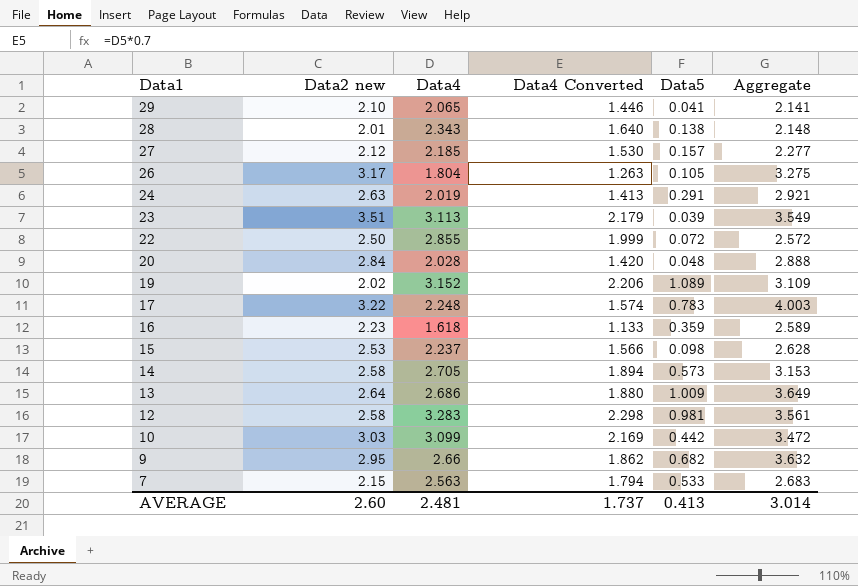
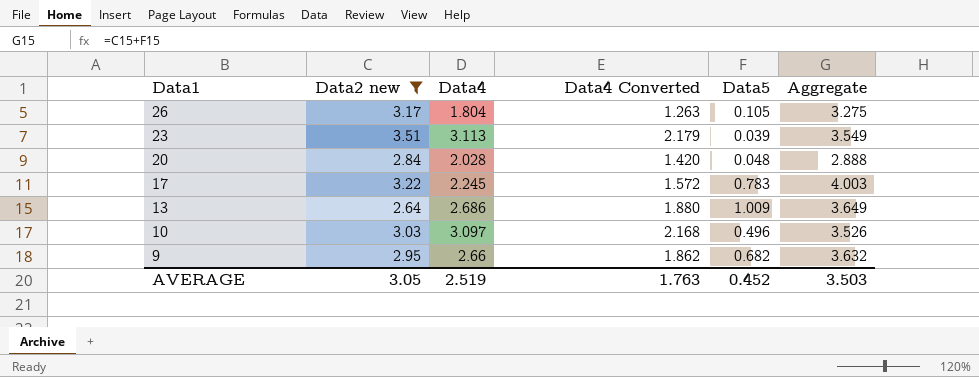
filter: none -> Data2 new >= 2.64
17 | Data4: 2.248 -> 2.245
17 | Data4 Converted: 1.574 -> 1.572
10 | Data4: 3.099 -> 3.097
10 | Data4 Converted: 2.169 -> 2.168
10 | Data5: 0.442 -> 0.496
10 | Aggregate: 3.472 -> 3.526
AVERAGE | Data2 new: 2.60 -> 3.05
AVERAGE | Data4: 2.481 -> 2.519
AVERAGE | Data4 Converted: 1.737 -> 1.763
AVERAGE | Data5: 0.413 -> 0.452
AVERAGE | Aggregate: 3.014 -> 3.503

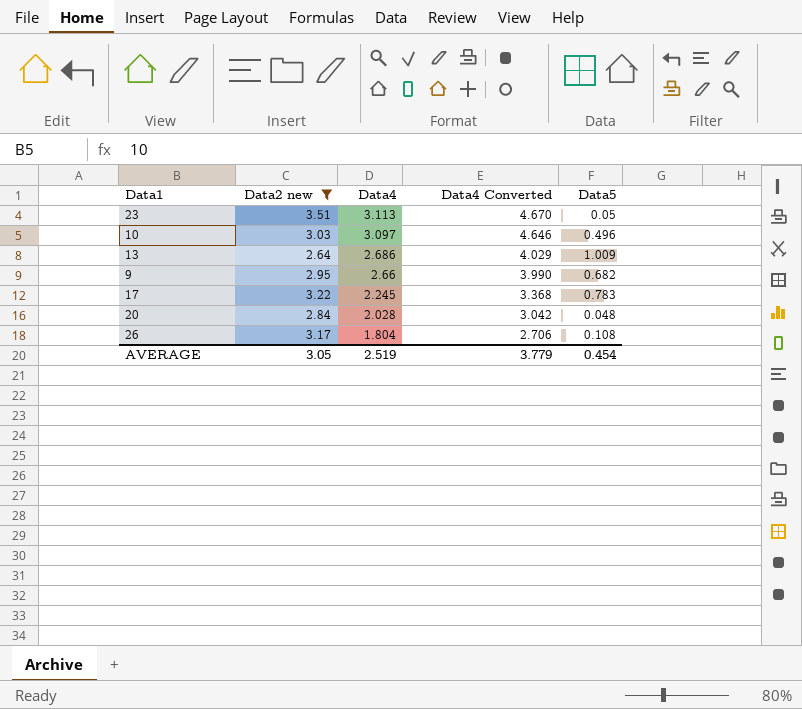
row order: Data1 descending -> Data4 descending
column Aggregate | formula: [Data2 new] + [Data5] -> none
column Data4 Converted | formula: [Data4] * 0.7 -> [Data4] * 1.5
23 | Data5: 0.039 -> 0.05
26 | Data5: 0.105 -> 0.108
AVERAGE | Data4 Converted: 1.763 -> 3.779
AVERAGE | Data5: 0.452 -> 0.454

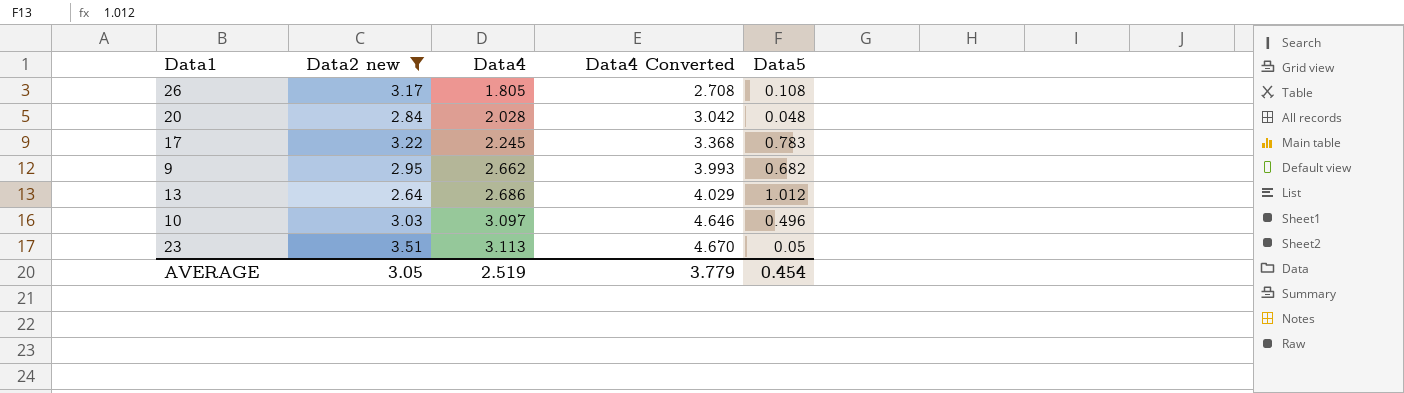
row order: Data4 descending -> Data4 ascending
26 | Data4: 1.804 -> 1.805
26 | Data4 Converted: 2.706 -> 2.708
9 | Data4: 2.66 -> 2.662
9 | Data4 Converted: 3.990 -> 3.993
13 | Data5: 1.009 -> 1.012

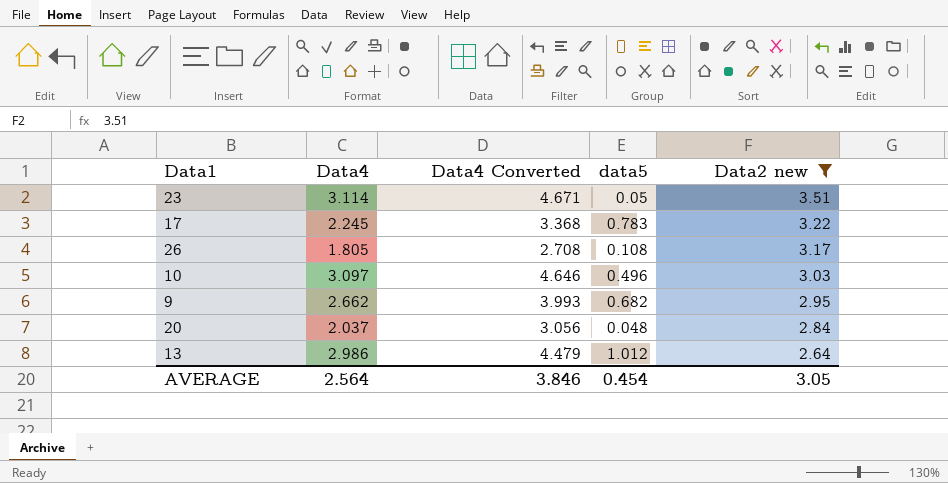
row order: Data4 ascending -> Data2 new descending
column name: Data5 -> data5
column Data2 new | position: 2 -> 5
23 | Data4: 3.113 -> 3.114
23 | Data4 Converted: 4.670 -> 4.671
20 | Data4: 2.028 -> 2.037
20 | Data4 Converted: 3.042 -> 3.056
13 | Data4: 2.686 -> 2.986
13 | Data4 Converted: 4.029 -> 4.479
AVERAGE | Data4: 2.519 -> 2.564
AVERAGE | Data4 Converted: 3.779 -> 3.846

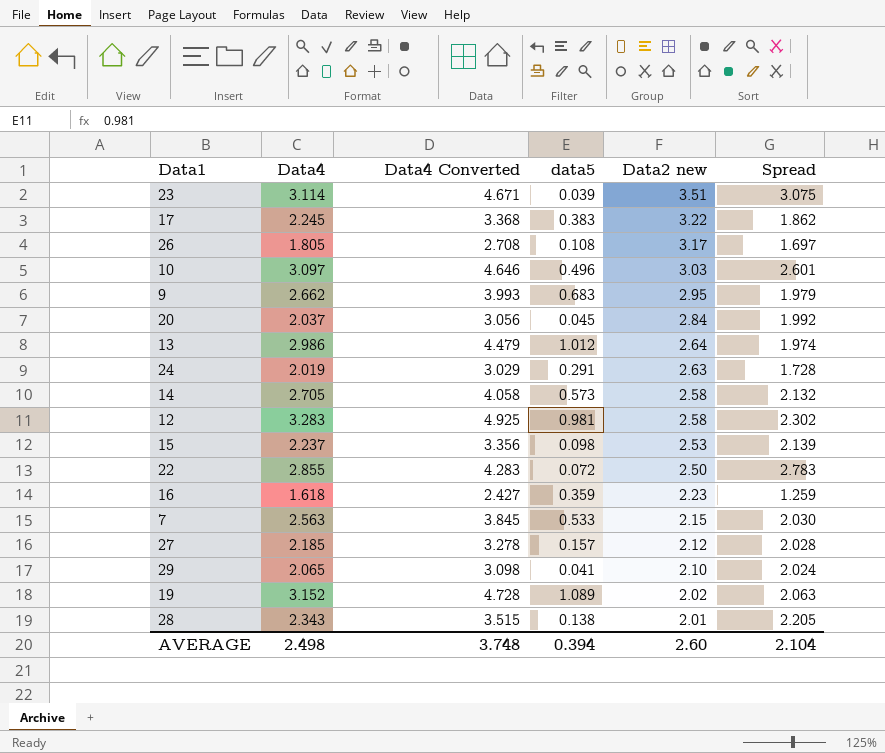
filter: Data2 new >= 2.64 -> none
column Spread | formula: none -> [Data4] - [data5]
23 | data5: 0.05 -> 0.039
17 | data5: 0.783 -> 0.383
9 | data5: 0.682 -> 0.683
20 | data5: 0.048 -> 0.045
AVERAGE | Data4: 2.564 -> 2.498
AVERAGE | Data4 Converted: 3.846 -> 3.748
AVERAGE | data5: 0.454 -> 0.394
AVERAGE | Data2 new: 3.05 -> 2.60

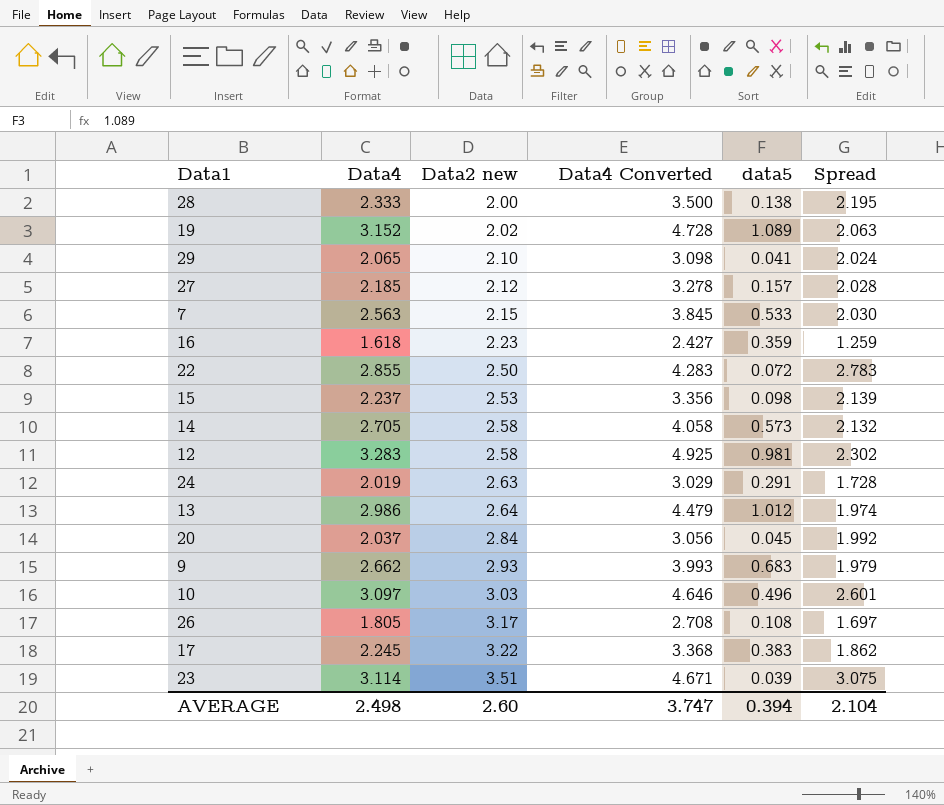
row order: Data2 new descending -> Data2 new ascending
column Data2 new | position: 5 -> 3
28 | Data4: 2.343 -> 2.333
28 | Data2 new: 2.01 -> 2.00
28 | Data4 Converted: 3.515 -> 3.500
28 | Spread: 2.205 -> 2.195
9 | Data2 new: 2.95 -> 2.93
AVERAGE | Data4 Converted: 3.748 -> 3.747

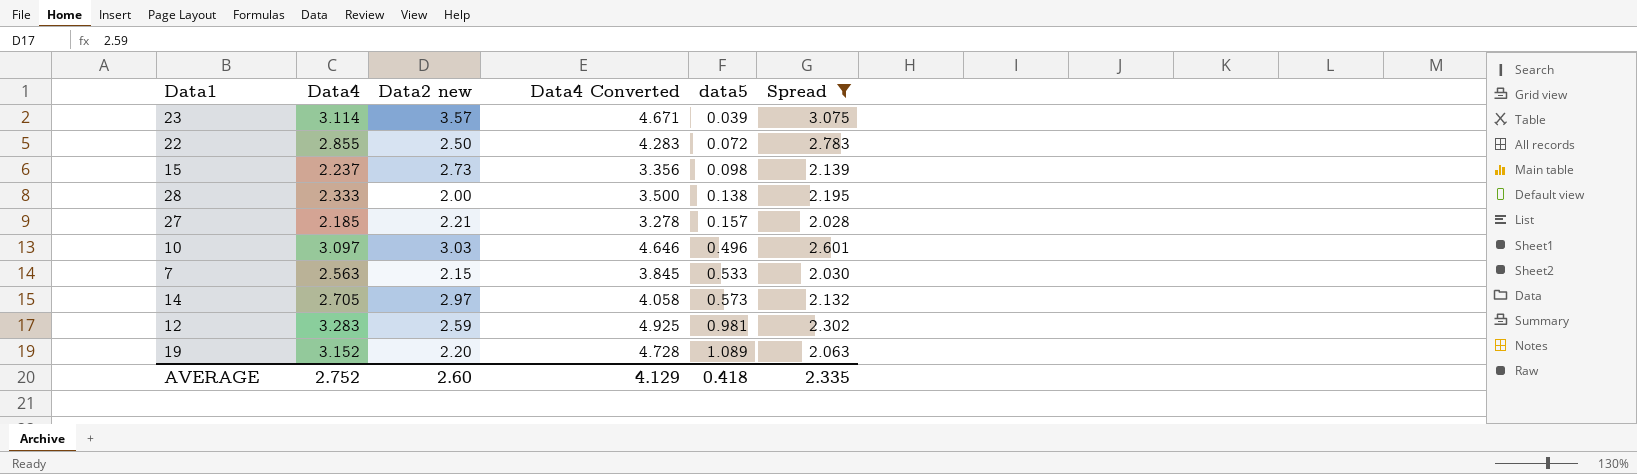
filter: none -> Spread >= 2.028
row order: Data2 new ascending -> data5 ascending
23 | Data2 new: 3.51 -> 3.57
15 | Data2 new: 2.53 -> 2.73
27 | Data2 new: 2.12 -> 2.21
14 | Data2 new: 2.58 -> 2.97
12 | Data2 new: 2.58 -> 2.59
19 | Data2 new: 2.02 -> 2.20
AVERAGE | Data4: 2.498 -> 2.752
AVERAGE | Data4 Converted: 3.747 -> 4.129
AVERAGE | data5: 0.394 -> 0.418
AVERAGE | Spread: 2.104 -> 2.335

